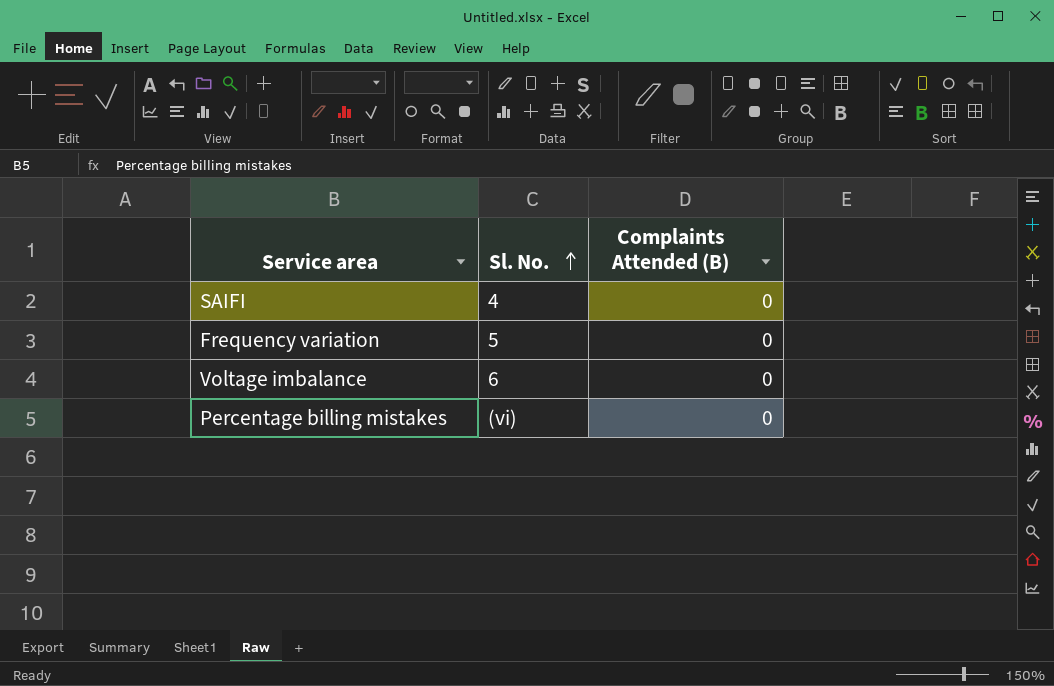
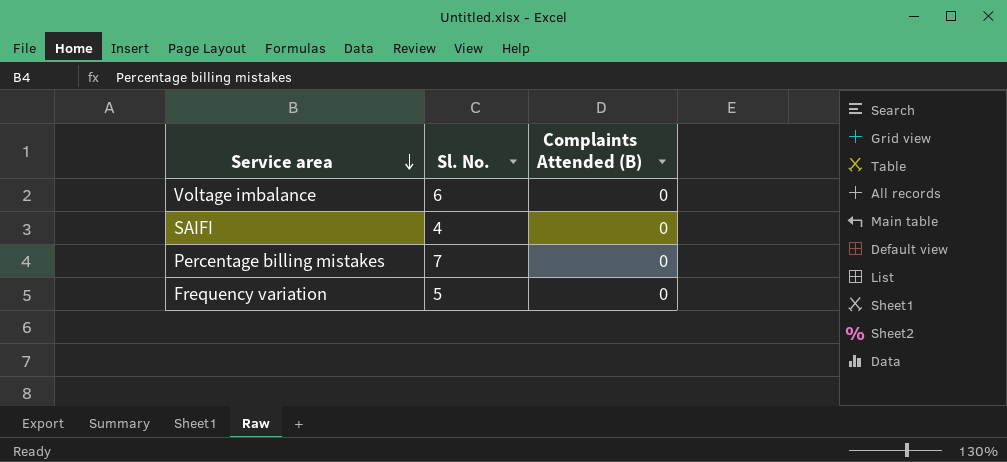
row order: Sl. No. ascending -> Service area descending
Percentage billing mistakes | Sl. No.: (vi) -> 7

